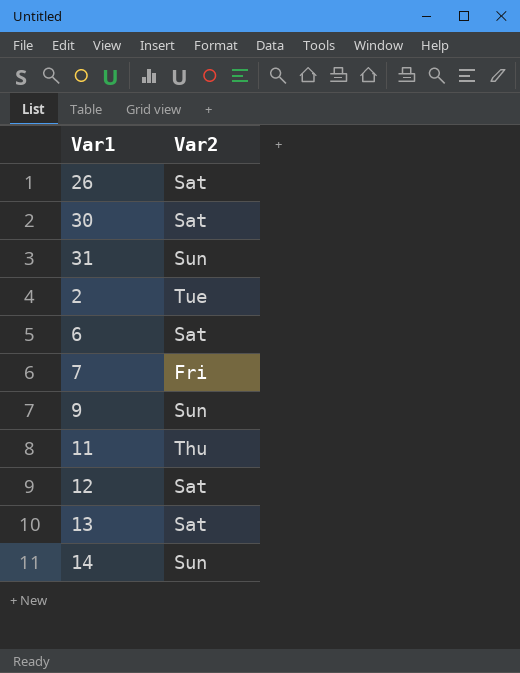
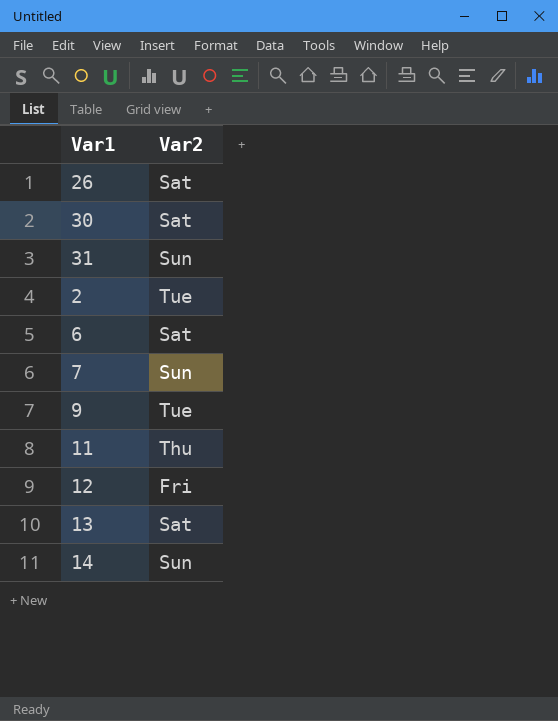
7 | Var2: Fri -> Sun
9 | Var2: Sun -> Tue
12 | Var2: Sat -> Fri

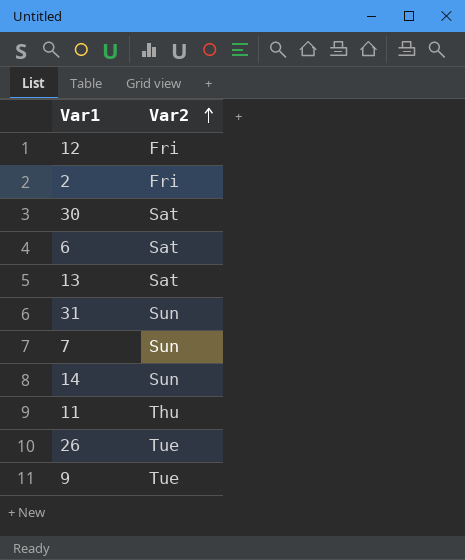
row order: none -> Var2 ascending
2 | Var2: Tue -> Fri
26 | Var2: Sat -> Tue

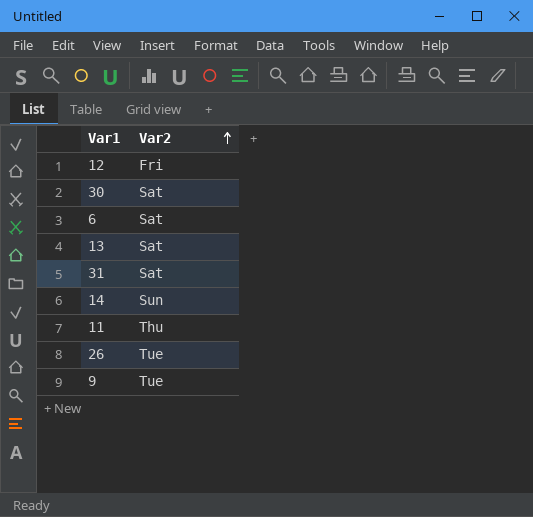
row 2: Fri -> none
row 7: Sun -> none
31 | Var2: Sun -> Sat

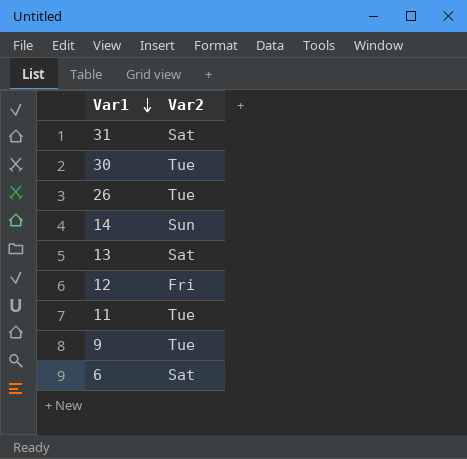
row order: Var2 ascending -> Var1 descending
30 | Var2: Sat -> Tue
11 | Var2: Thu -> Tue

